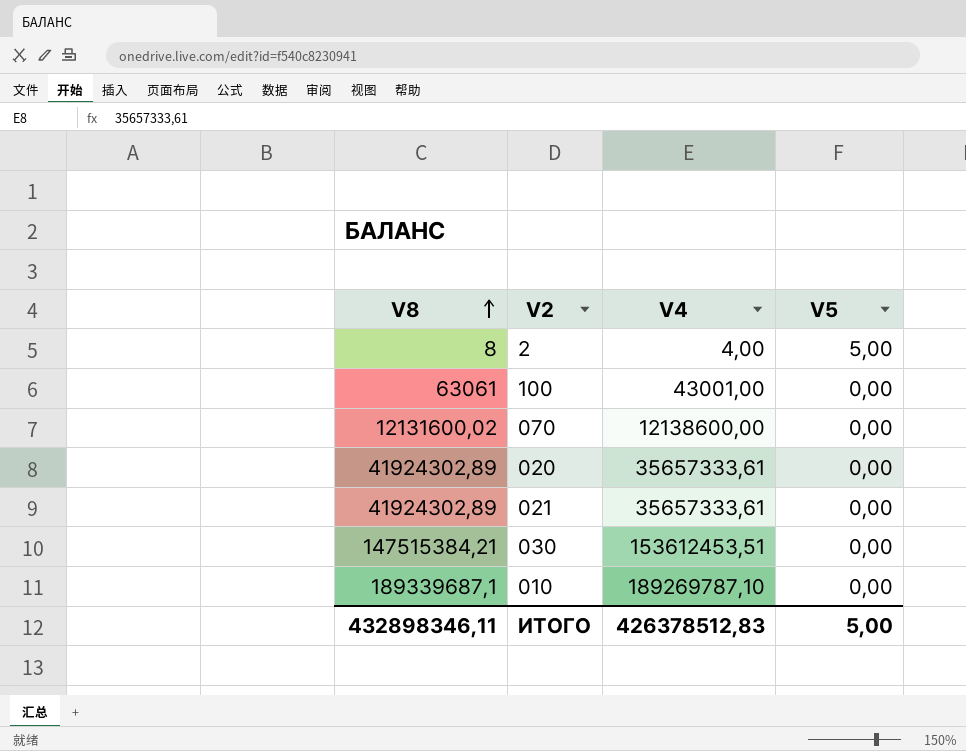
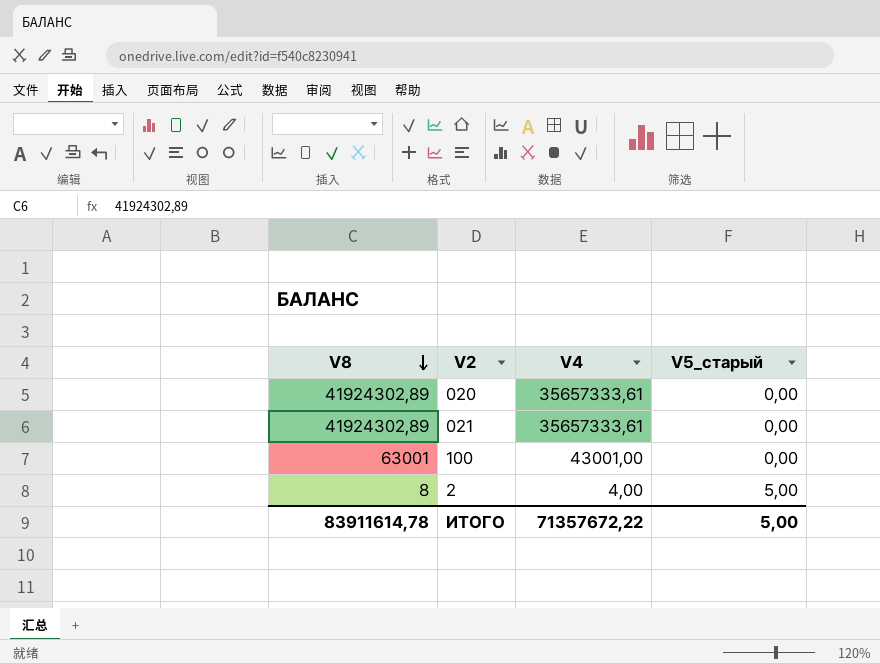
row order: V8 ascending -> V8 descending
column name: V5 -> V5_старый
row 070: 12131600,02 | 12138600,00 | 0,00 -> none
row 030: 147515384,21 | 153612453,51 | 0,00 -> none
row 010: 189339687,1 | 189269787,10 | 0,00 -> none
100 | V8: 63061 -> 63001
ИТОГО | V8: 432898346,11 -> 83911614,78
ИТОГО | V4: 426378512,83 -> 71357672,22

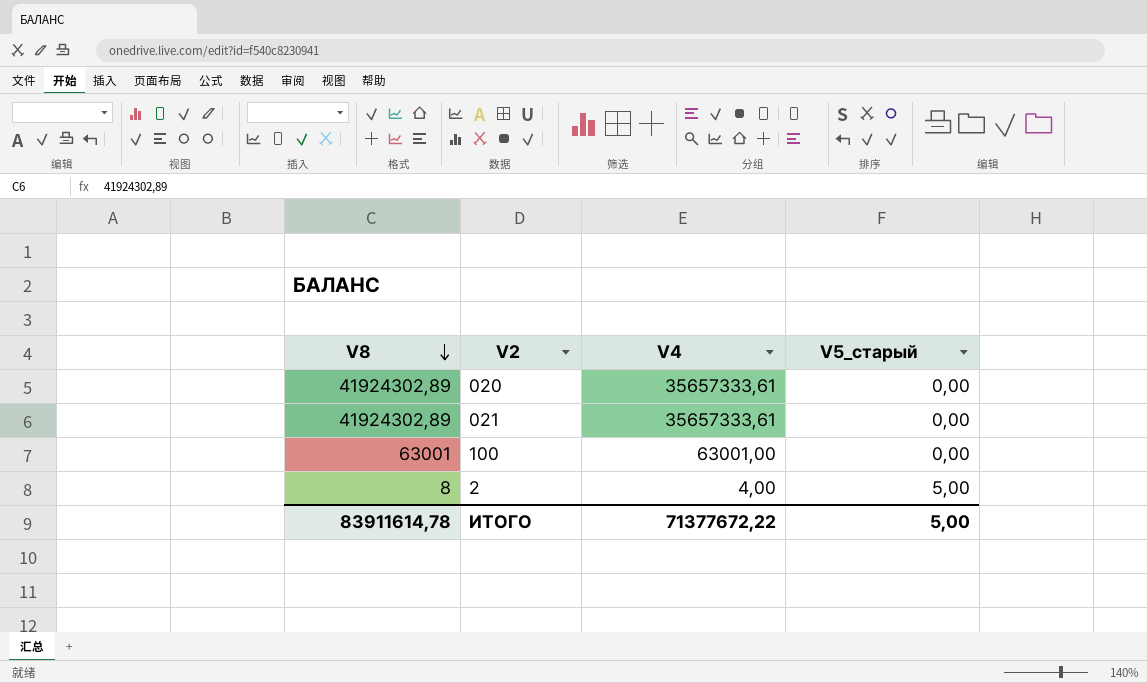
100 | V4: 43001,00 -> 63001,00
ИТОГО | V4: 71357672,22 -> 71377672,22

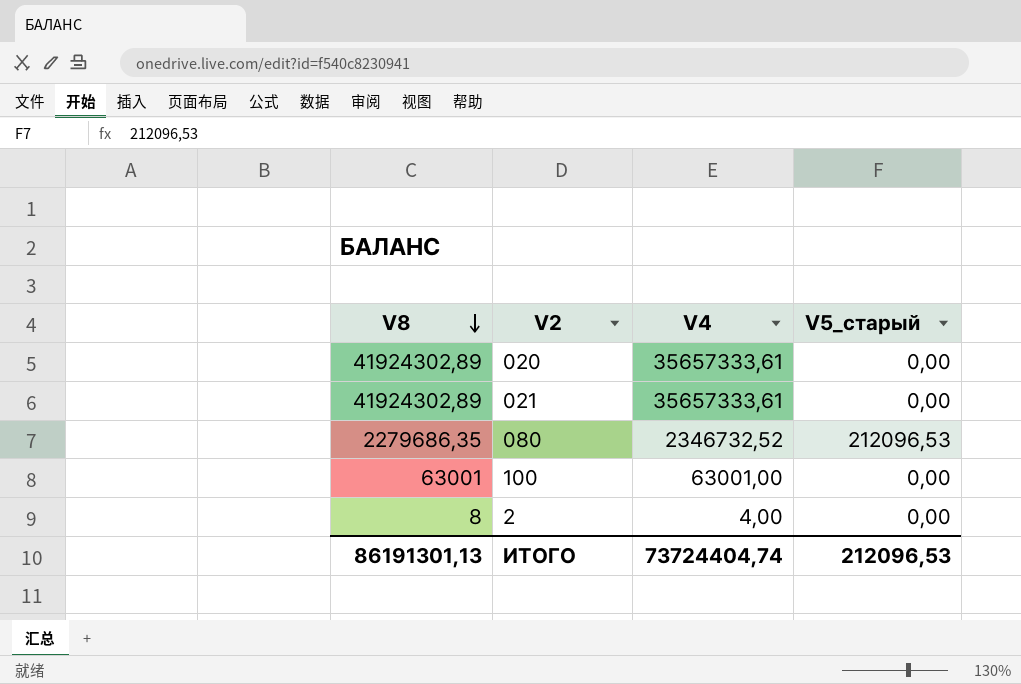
row 080: none -> 2279686,35 | 2346732,52 | 212096,53
2 | V5_старый: 5,00 -> 0,00
ИТОГО | V8: 83911614,78 -> 86191301,13
ИТОГО | V4: 71377672,22 -> 73724404,74
ИТОГО | V5_старый: 5,00 -> 212096,53

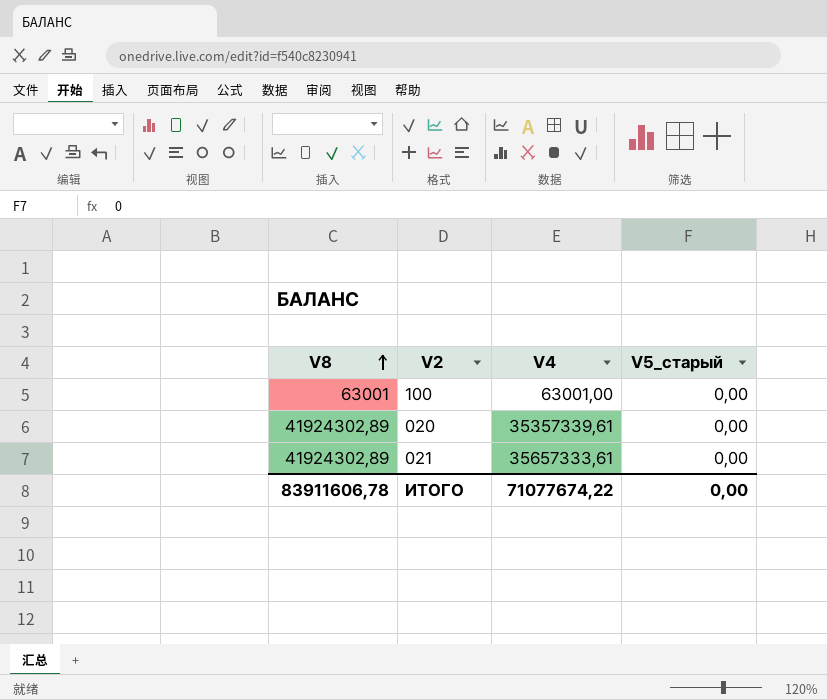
row order: V8 descending -> V8 ascending
row 080: 2279686,35 | 2346732,52 | 212096,53 -> none
row 2: 8 | 4,00 | 0,00 -> none
020 | V4: 35657333,61 -> 35357339,61
ИТОГО | V8: 86191301,13 -> 83911606,78
ИТОГО | V4: 73724404,74 -> 71077674,22
ИТОГО | V5_старый: 212096,53 -> 0,00

